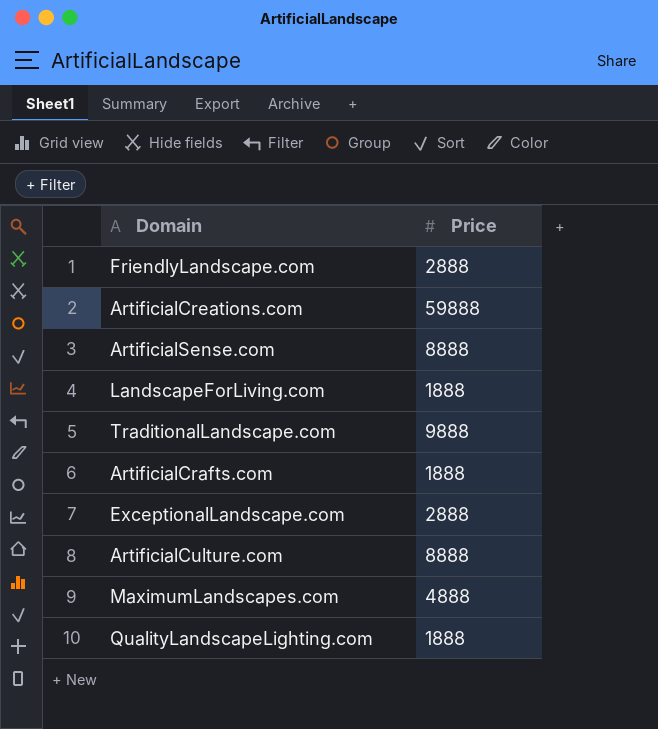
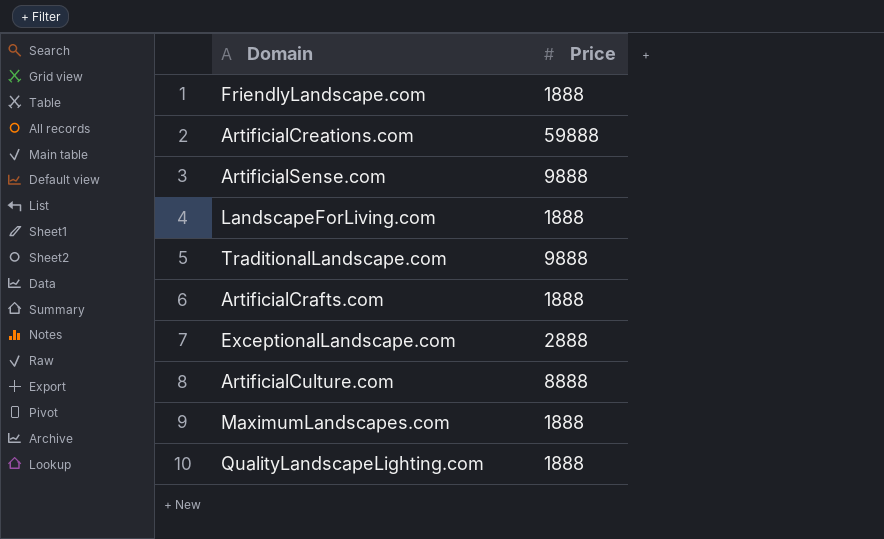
FriendlyLandscape.com | Price: 2888 -> 1888
ArtificialSense.com | Price: 8888 -> 9888
MaximumLandscapes.com | Price: 4888 -> 1888

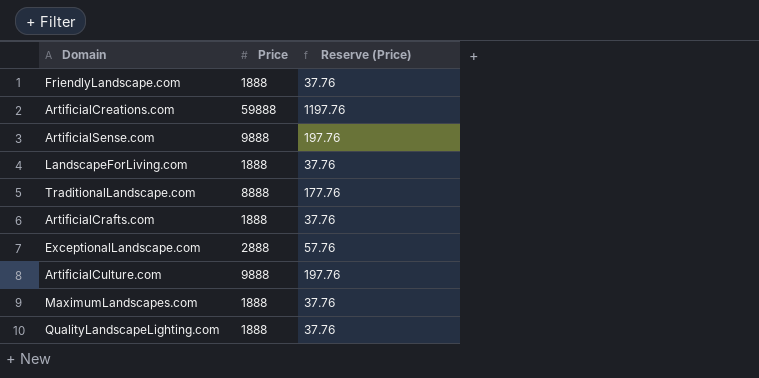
column Reserve (Price) | formula: none -> [Price] * 0.02
TraditionalLandscape.com | Price: 9888 -> 8888
ArtificialCulture.com | Price: 8888 -> 9888

